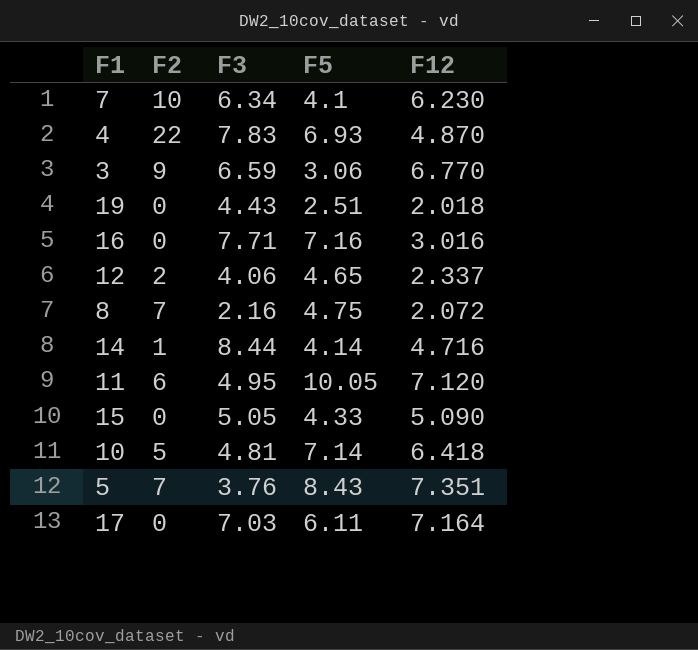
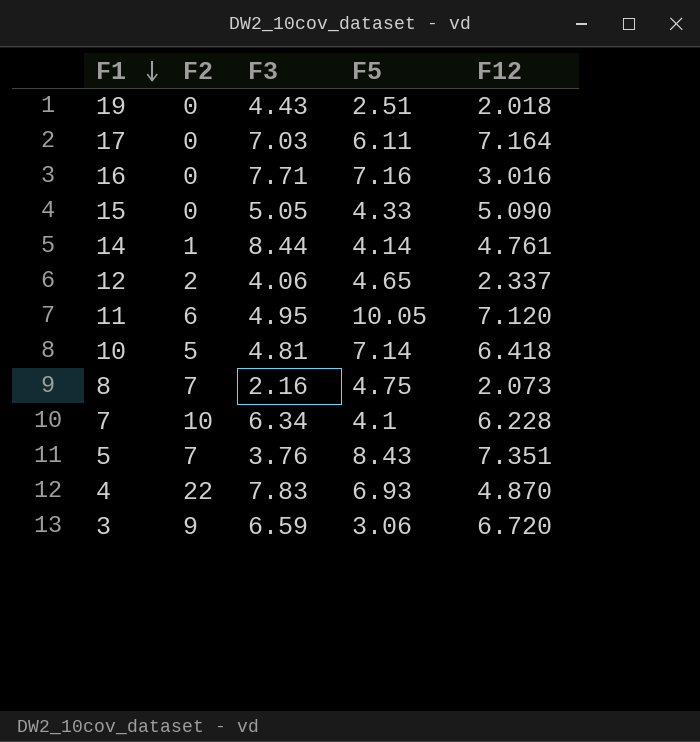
row order: none -> F1 descending
14 | F12: 4.716 -> 4.761
8 | F12: 2.072 -> 2.073
7 | F12: 6.230 -> 6.228
3 | F12: 6.770 -> 6.720

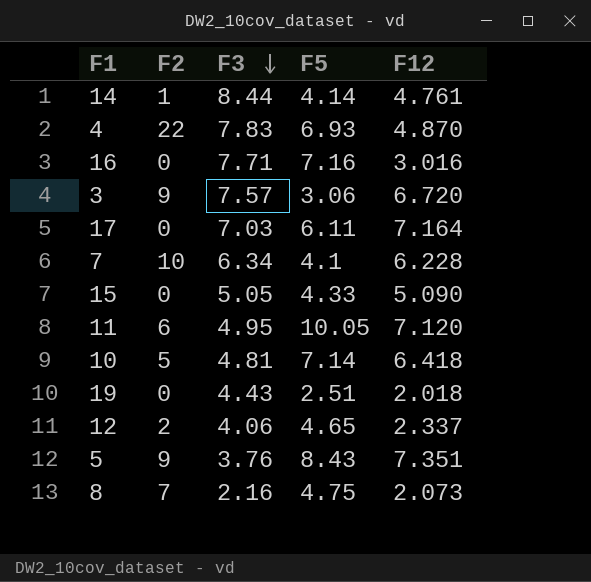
row order: F1 descending -> F3 descending
3 | F3: 6.59 -> 7.57
5 | F2: 7 -> 9

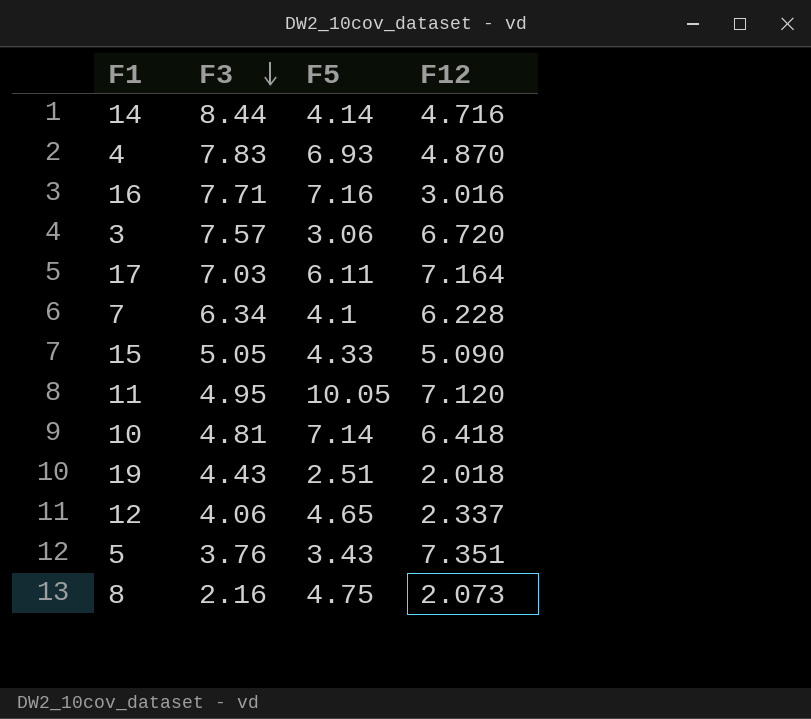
column F2 | position: 2 -> none
14 | F12: 4.761 -> 4.716
5 | F5: 8.43 -> 3.43

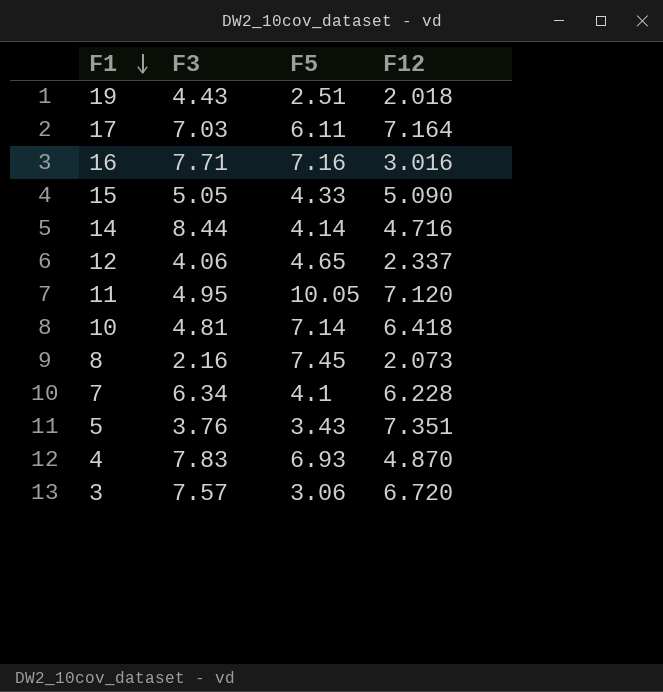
row order: F3 descending -> F1 descending
8 | F5: 4.75 -> 7.45

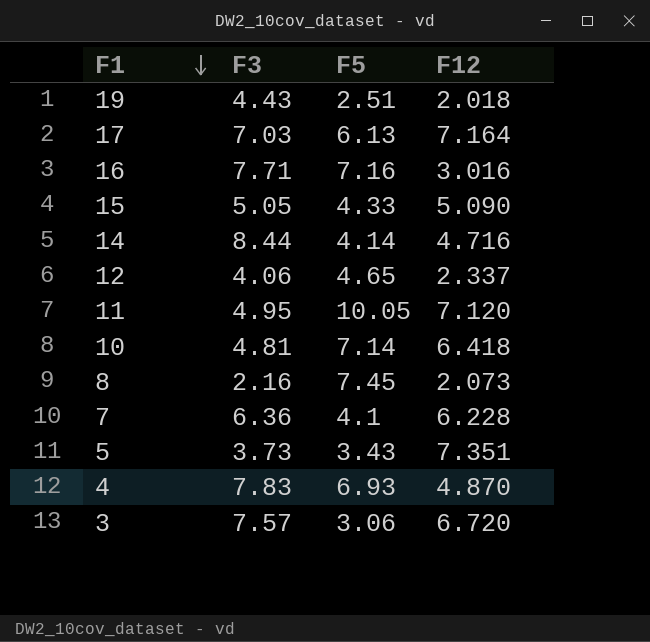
17 | F5: 6.11 -> 6.13
7 | F3: 6.34 -> 6.36
5 | F3: 3.76 -> 3.73

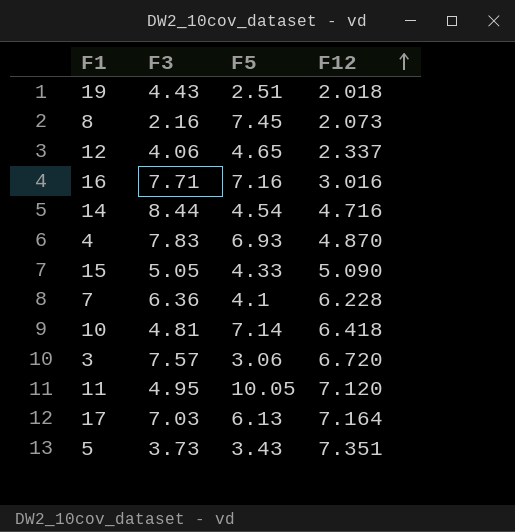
row order: F1 descending -> F12 ascending
14 | F5: 4.14 -> 4.54

